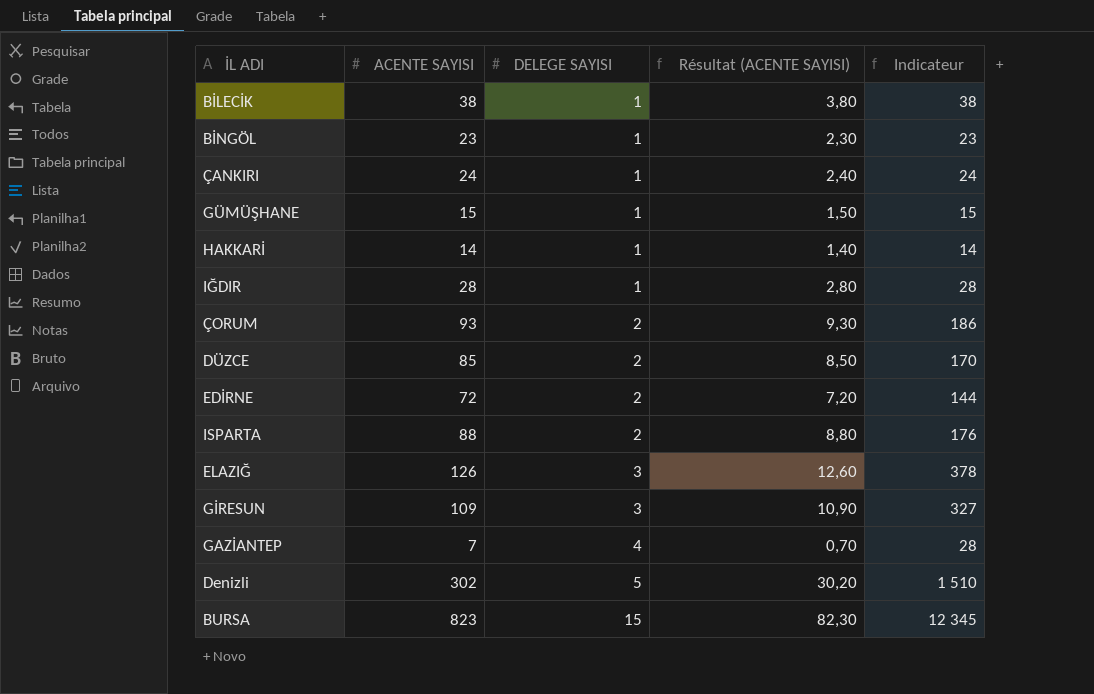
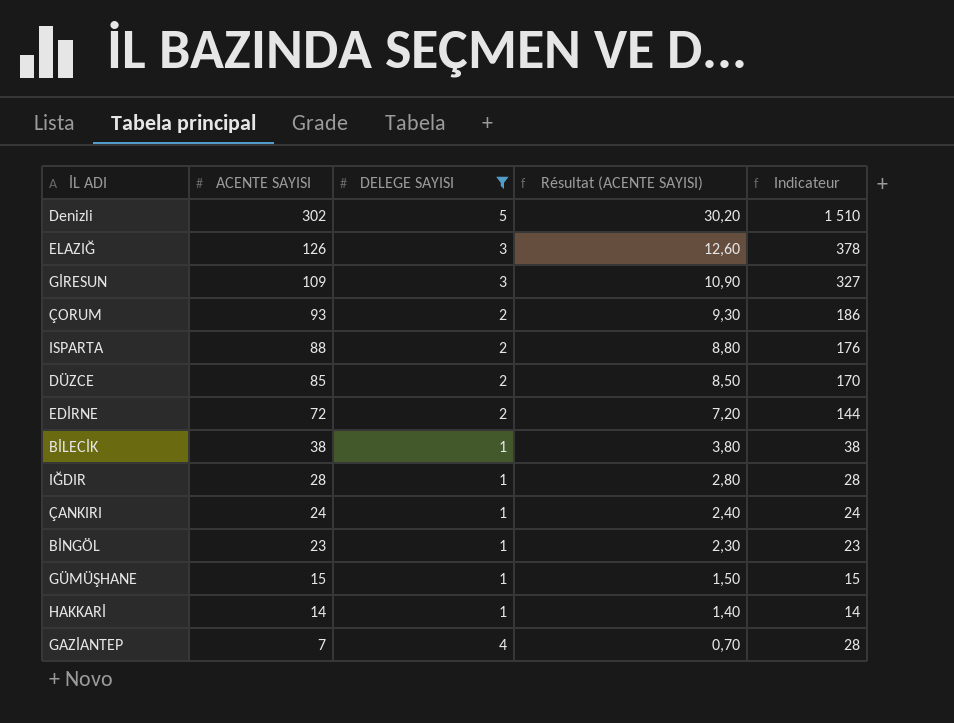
filter: none -> DELEGE SAYISI != 15
row order: DELEGE SAYISI ascending -> ACENTE SAYISI descending

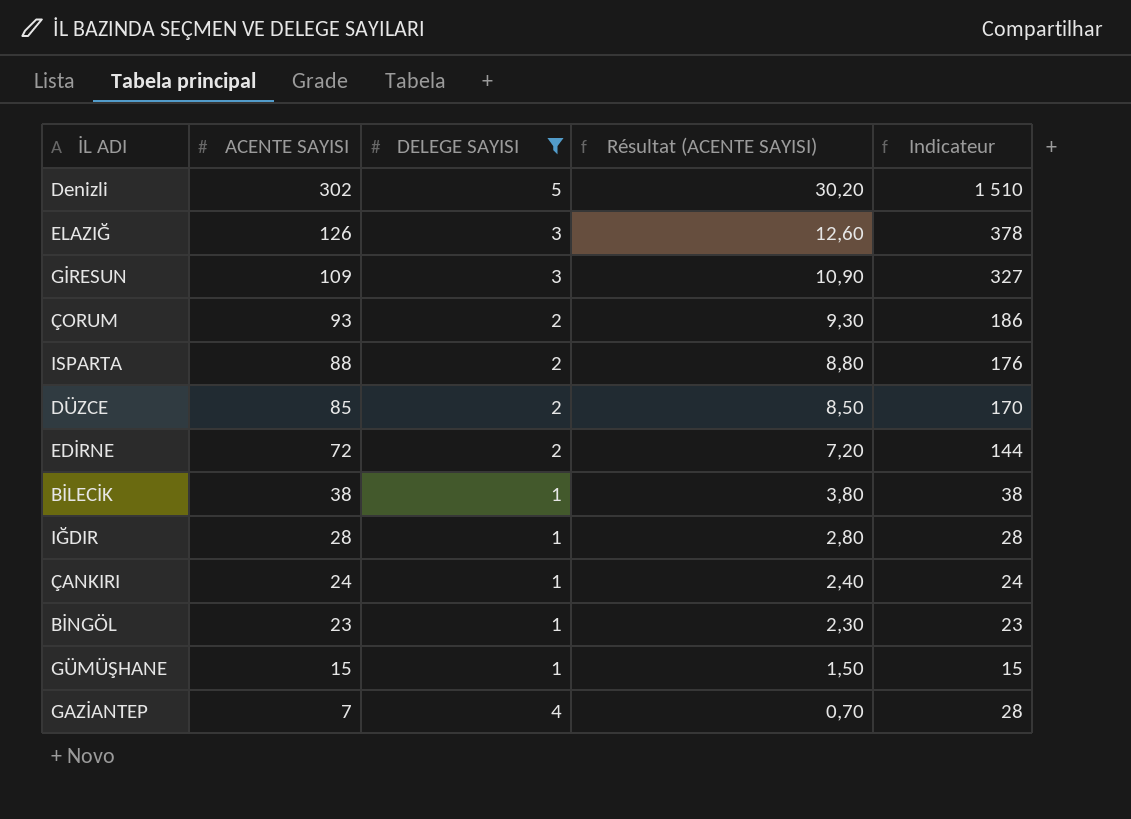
row HAKKARİ: 14 | 1 | 1,40 | 14 -> none

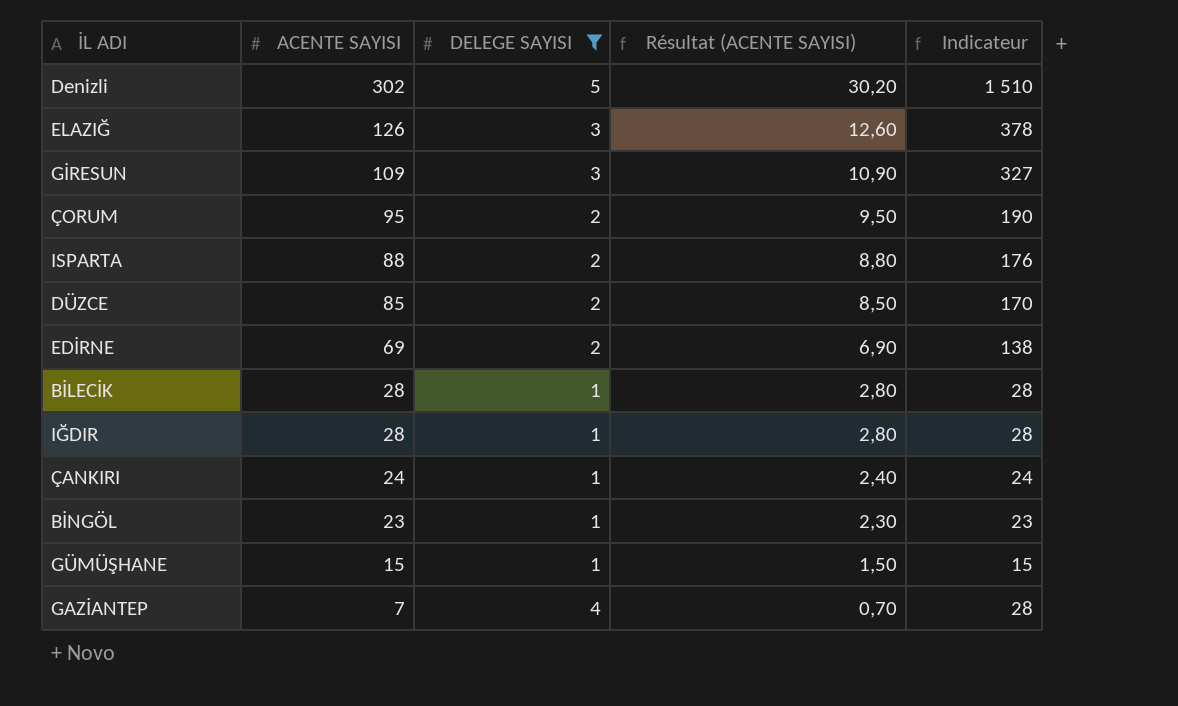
ÇORUM | ACENTE SAYISI: 93 -> 95
ÇORUM | Résultat (ACENTE SAYISI): 9,30 -> 9,50
ÇORUM | Indicateur: 186 -> 190
EDİRNE | ACENTE SAYISI: 72 -> 69
EDİRNE | Résultat (ACENTE SAYISI): 7,20 -> 6,90
EDİRNE | Indicateur: 144 -> 138
BİLECİK | ACENTE SAYISI: 38 -> 28
BİLECİK | Résultat (ACENTE SAYISI): 3,80 -> 2,80
BİLECİK | Indicateur: 38 -> 28

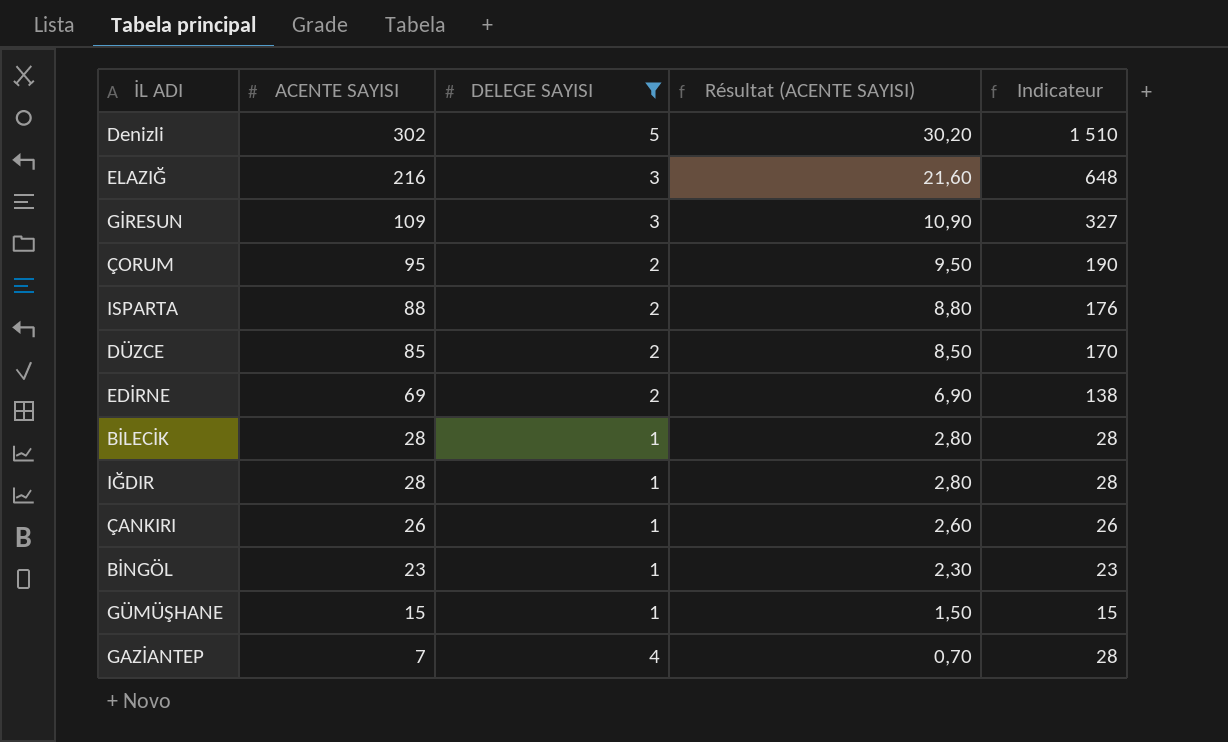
ELAZIĞ | ACENTE SAYISI: 126 -> 216
ELAZIĞ | Résultat (ACENTE SAYISI): 12,60 -> 21,60
ELAZIĞ | Indicateur: 378 -> 648
ÇANKIRI | ACENTE SAYISI: 24 -> 26
ÇANKIRI | Résultat (ACENTE SAYISI): 2,40 -> 2,60
ÇANKIRI | Indicateur: 24 -> 26

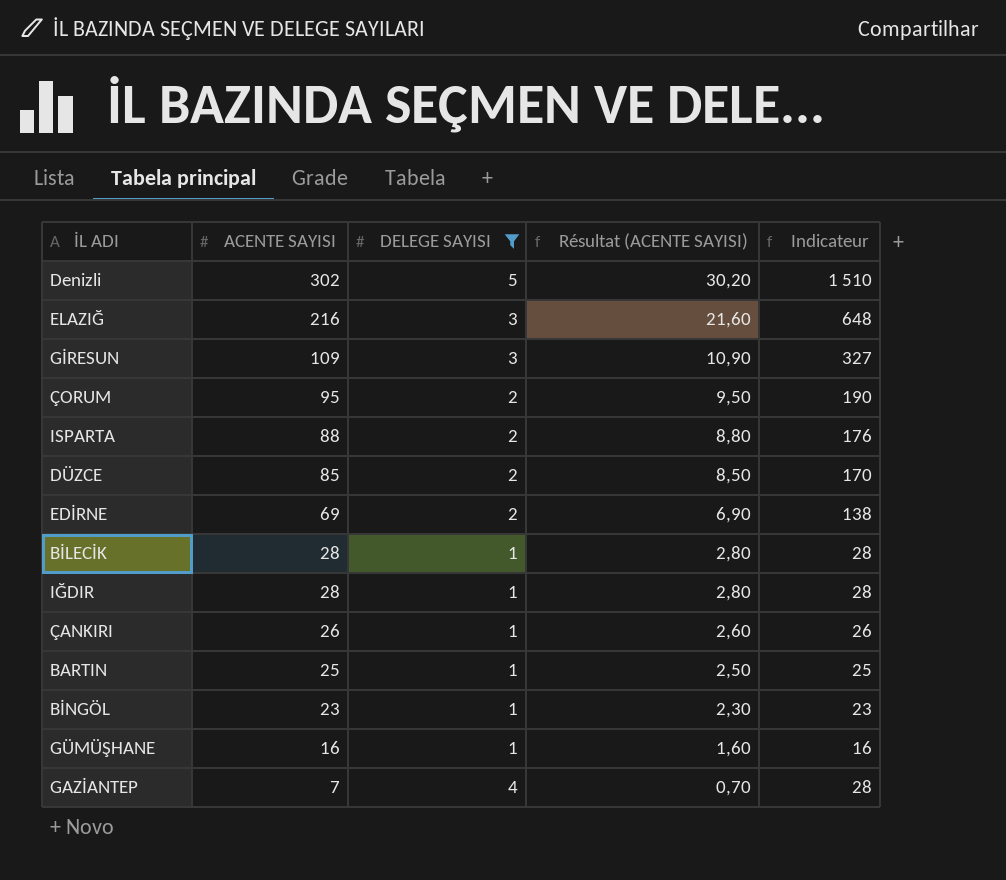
row BARTIN: none -> 25 | 1 | 2,50 | 25
GÜMÜŞHANE | ACENTE SAYISI: 15 -> 16
GÜMÜŞHANE | Résultat (ACENTE SAYISI): 1,50 -> 1,60
GÜMÜŞHANE | Indicateur: 15 -> 16

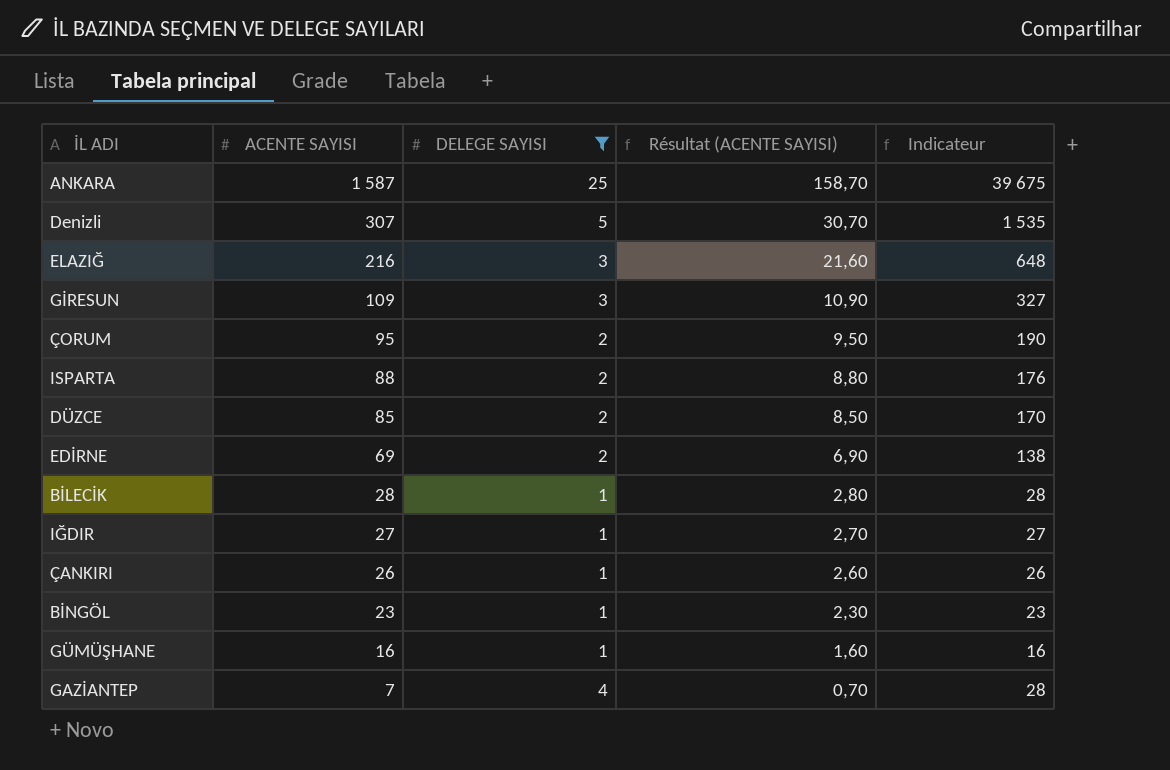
row BARTIN: 25 | 1 | 2,50 | 25 -> none
row ANKARA: none -> 1 587 | 25 | 158,70 | 39 675
Denizli | ACENTE SAYISI: 302 -> 307
Denizli | Résultat (ACENTE SAYISI): 30,20 -> 30,70
Denizli | Indicateur: 1 510 -> 1 535
IĞDIR | ACENTE SAYISI: 28 -> 27
IĞDIR | Résultat (ACENTE SAYISI): 2,80 -> 2,70
IĞDIR | Indicateur: 28 -> 27

